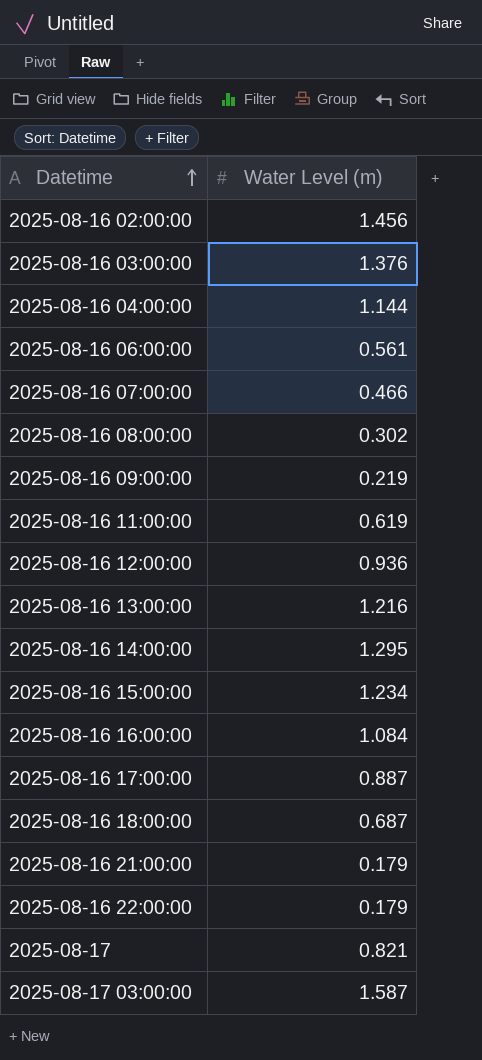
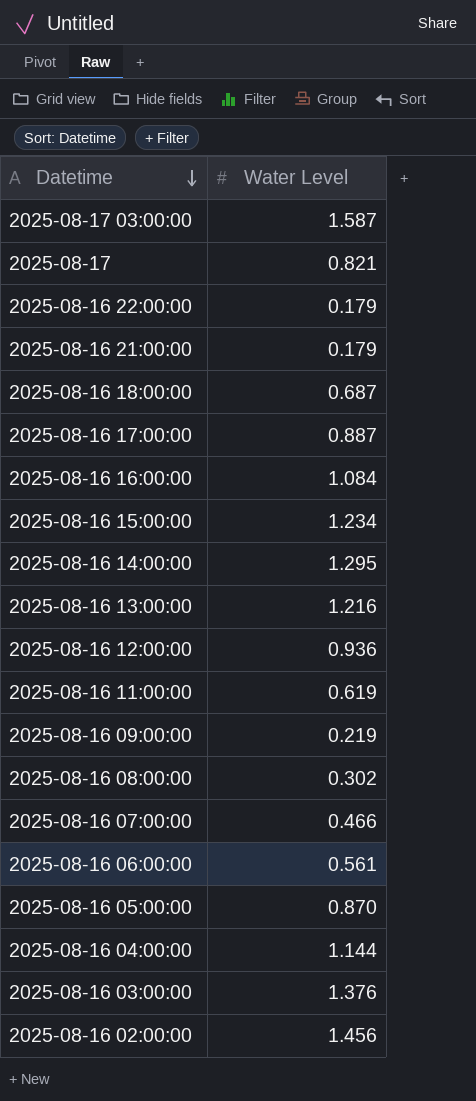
row order: Datetime ascending -> Datetime descending
column name: Water Level (m) -> Water Level
row 2025-08-16 05:00:00: none -> 0.870

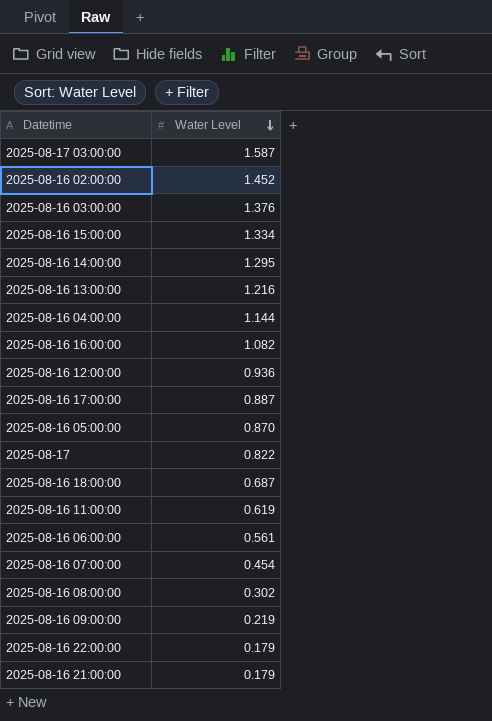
row order: Datetime descending -> Water Level descending
2025-08-16 02:00:00 | Water Level: 1.456 -> 1.452
2025-08-16 15:00:00 | Water Level: 1.234 -> 1.334
2025-08-16 16:00:00 | Water Level: 1.084 -> 1.082
2025-08-17 | Water Level: 0.821 -> 0.822
2025-08-16 07:00:00 | Water Level: 0.466 -> 0.454

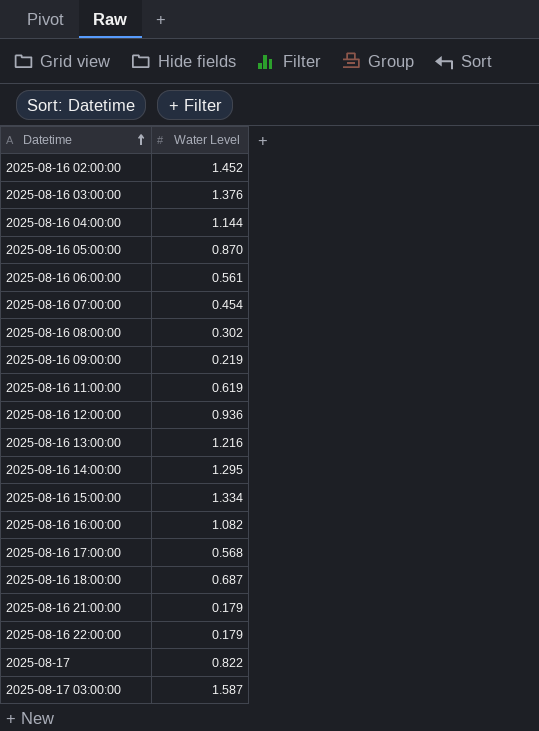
row order: Water Level descending -> Datetime ascending
2025-08-16 17:00:00 | Water Level: 0.887 -> 0.568

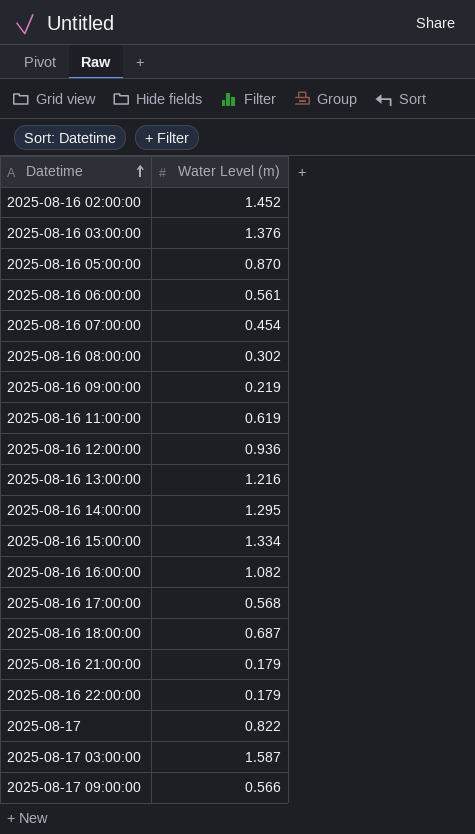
column name: Water Level -> Water Level (m)
row 2025-08-16 04:00:00: 1.144 -> none
row 2025-08-17 09:00:00: none -> 0.566

